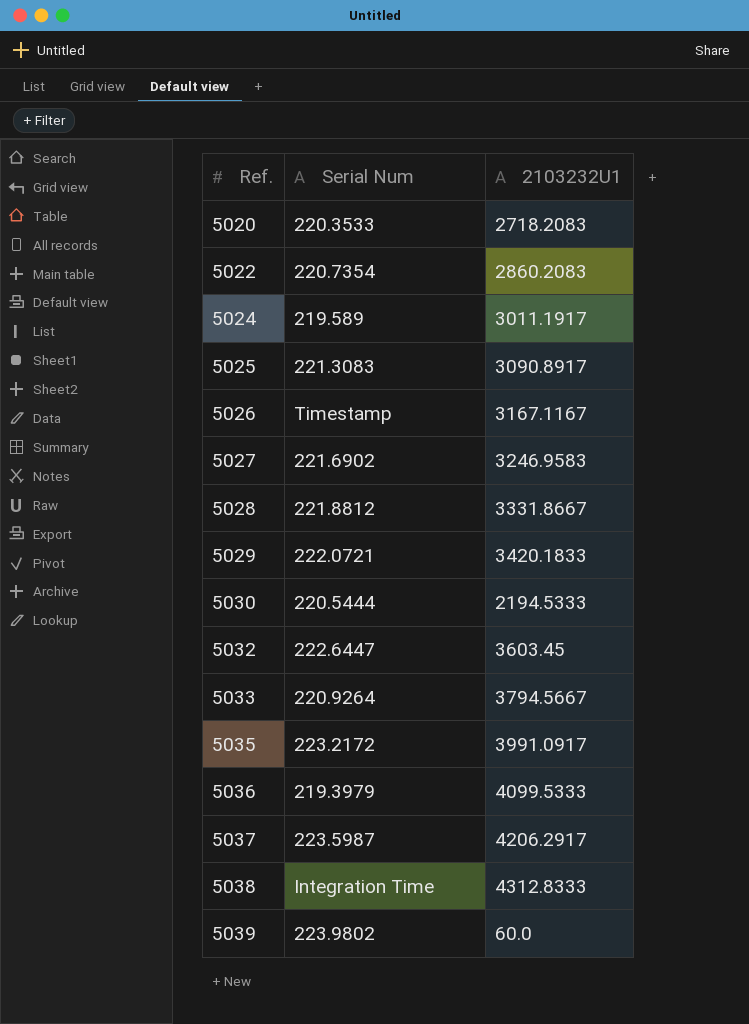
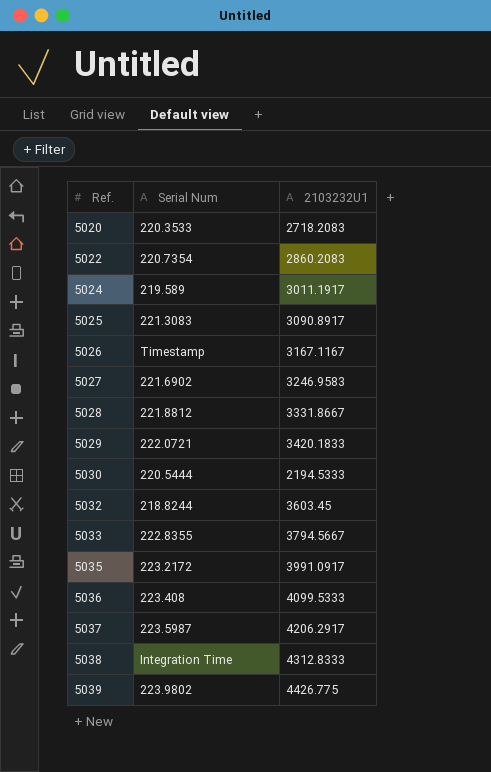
5032 | Serial Num: 222.6447 -> 218.8244
5033 | Serial Num: 220.9264 -> 222.8355
5036 | Serial Num: 219.3979 -> 223.408
5039 | 2103232U1: 60.0 -> 4426.775

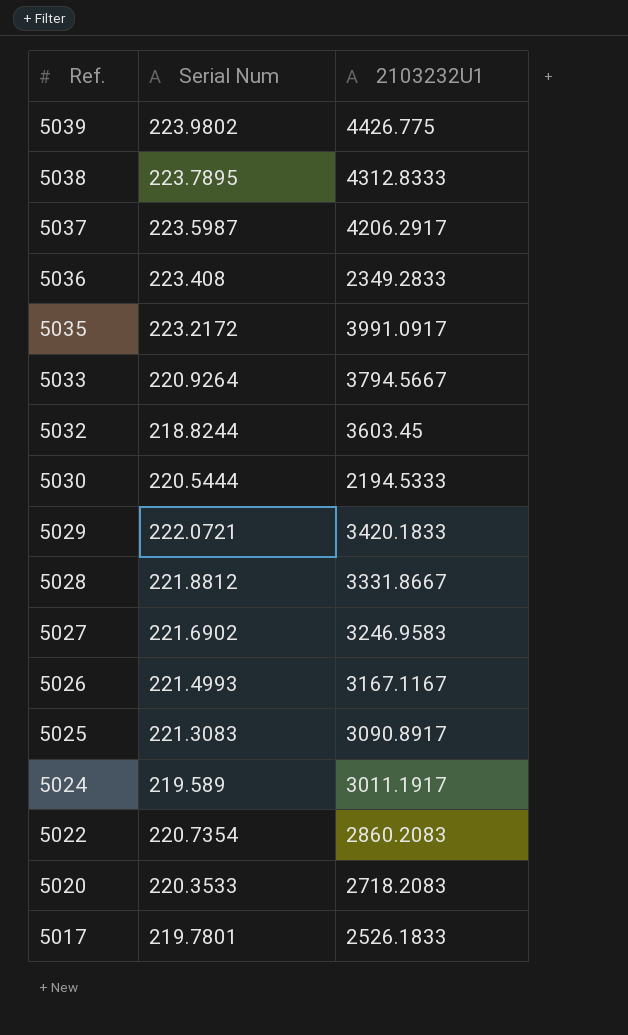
row order: Ref. ascending -> Ref. descending
5038 | Serial Num: Integration Time -> 223.7895
5036 | 2103232U1: 4099.5333 -> 2349.2833
5033 | Serial Num: 222.8355 -> 220.9264
5026 | Serial Num: Timestamp -> 221.4993
row 5017: none -> 219.7801 | 2526.1833

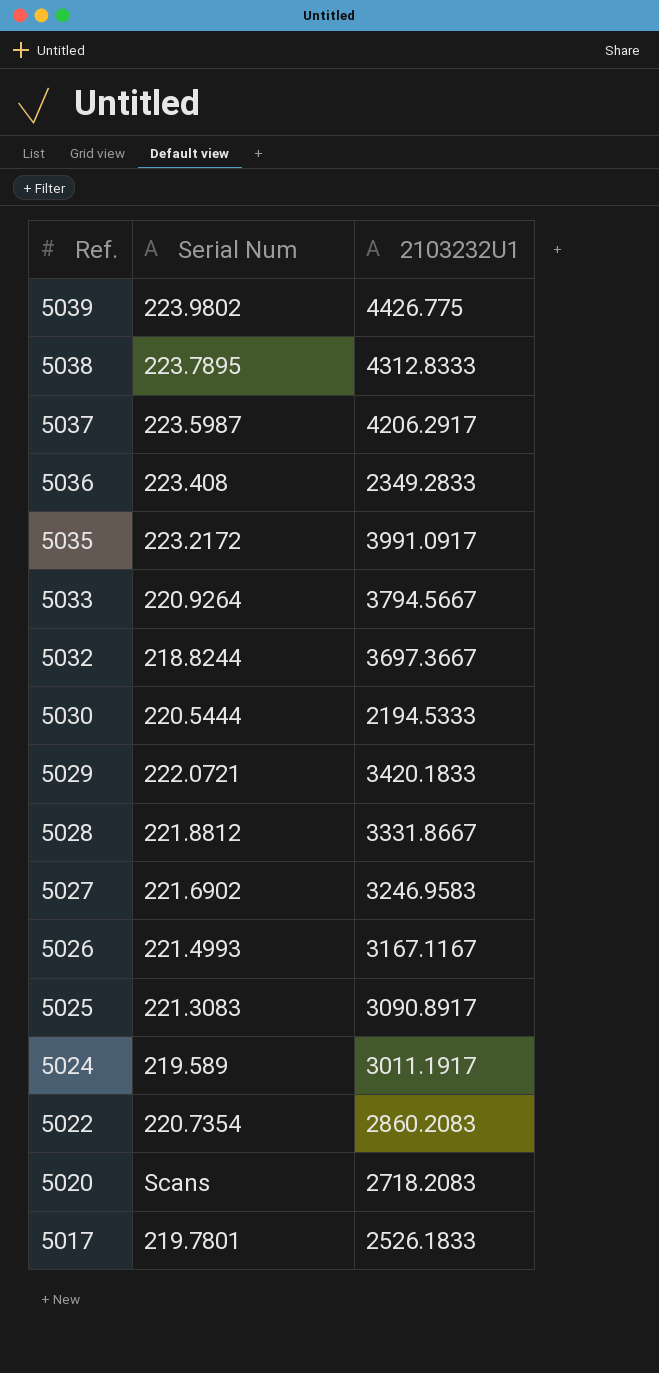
5032 | 2103232U1: 3603.45 -> 3697.3667
5020 | Serial Num: 220.3533 -> Scans

